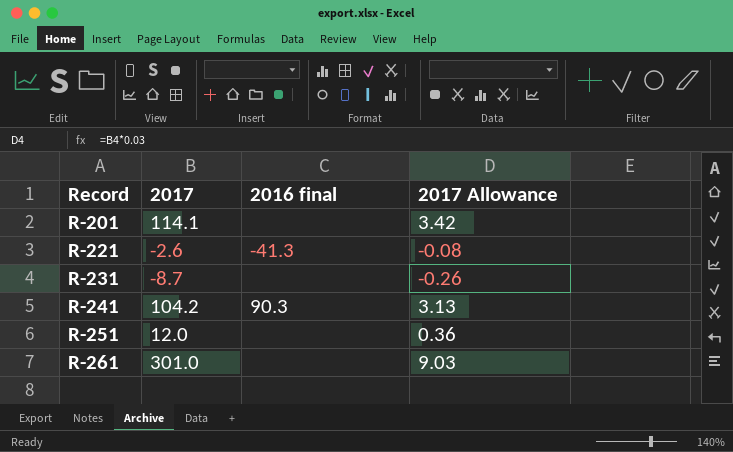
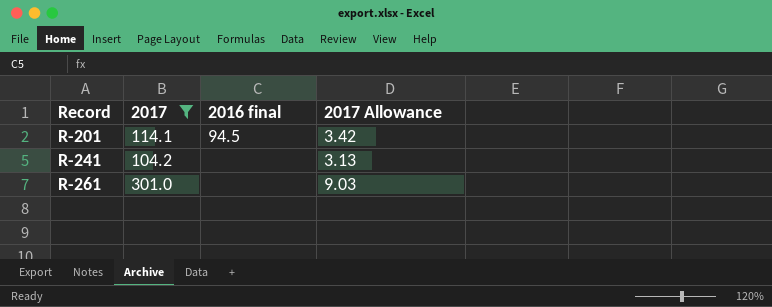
filter: none -> 2017 >= 104.2
R-201 | 2016 final: none -> 94.5
R-241 | 2016 final: 90.3 -> none

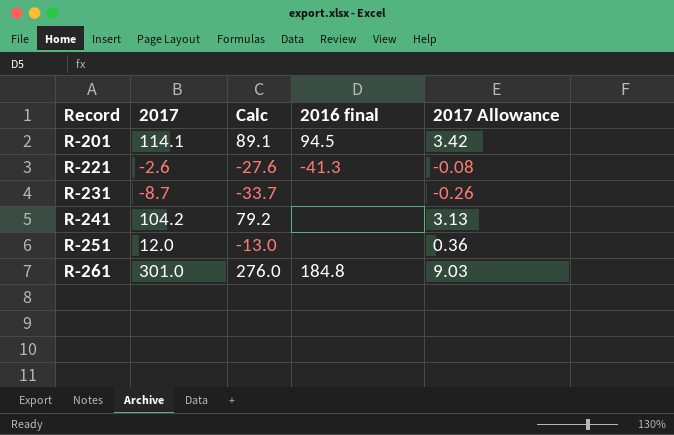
filter: 2017 >= 104.2 -> none
column Calc | formula: none -> [2017] - 25
R-261 | 2016 final: none -> 184.8

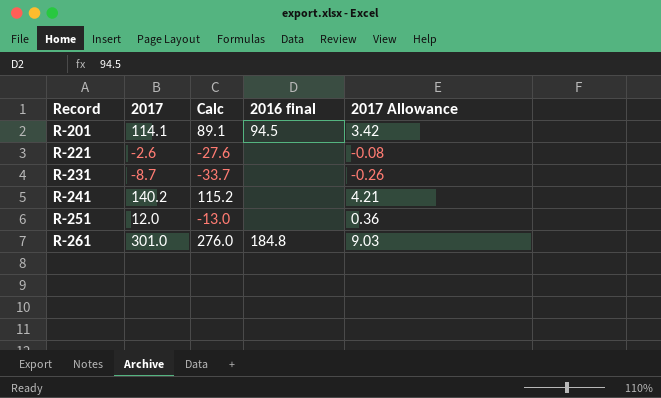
R-221 | 2016 final: -41.3 -> none
R-241 | 2017: 104.2 -> 140.2
R-241 | Calc: 79.2 -> 115.2
R-241 | 2017 Allowance: 3.13 -> 4.21

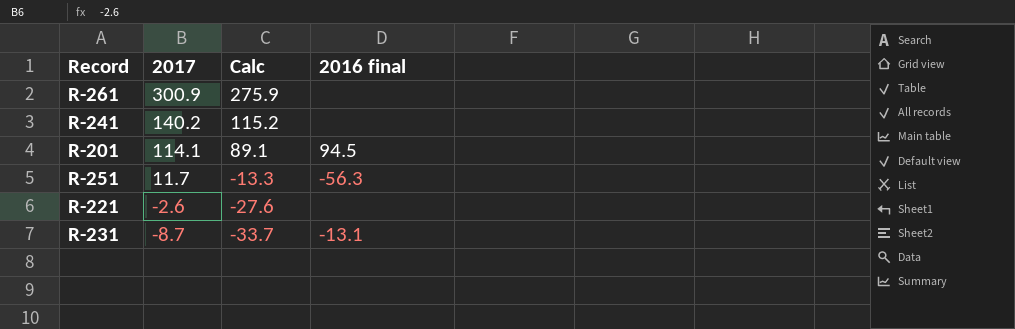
row order: Record ascending -> 2017 descending
column 2017 Allowance | formula: [2017] * 0.03 -> none
R-261 | 2017: 301.0 -> 300.9
R-261 | Calc: 276.0 -> 275.9
R-261 | 2016 final: 184.8 -> none
R-251 | 2017: 12.0 -> 11.7
R-251 | Calc: -13.0 -> -13.3
R-251 | 2016 final: none -> -56.3
R-231 | 2016 final: none -> -13.1

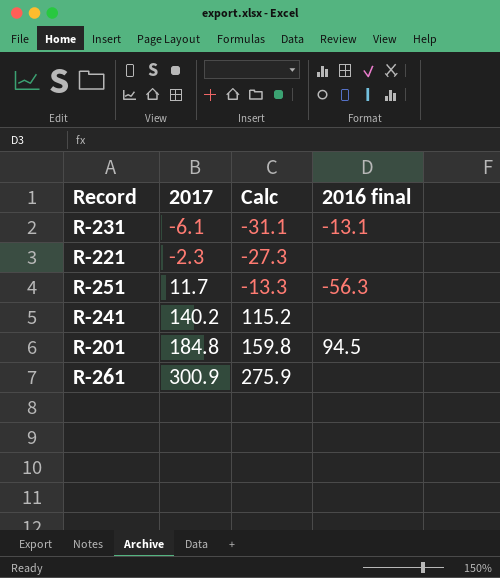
row order: 2017 descending -> 2017 ascending
R-231 | 2017: -8.7 -> -6.1
R-231 | Calc: -33.7 -> -31.1
R-221 | 2017: -2.6 -> -2.3
R-221 | Calc: -27.6 -> -27.3
R-201 | 2017: 114.1 -> 184.8
R-201 | Calc: 89.1 -> 159.8

